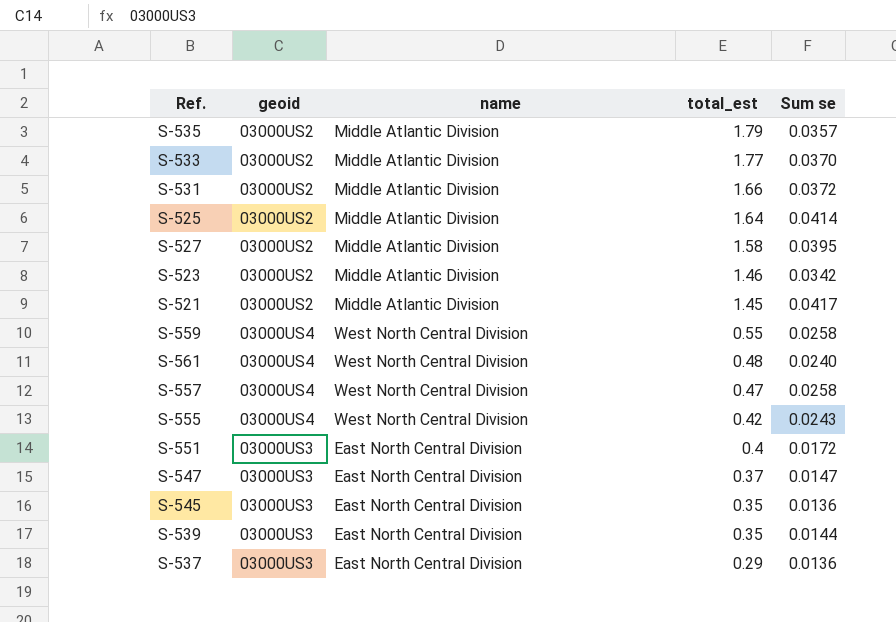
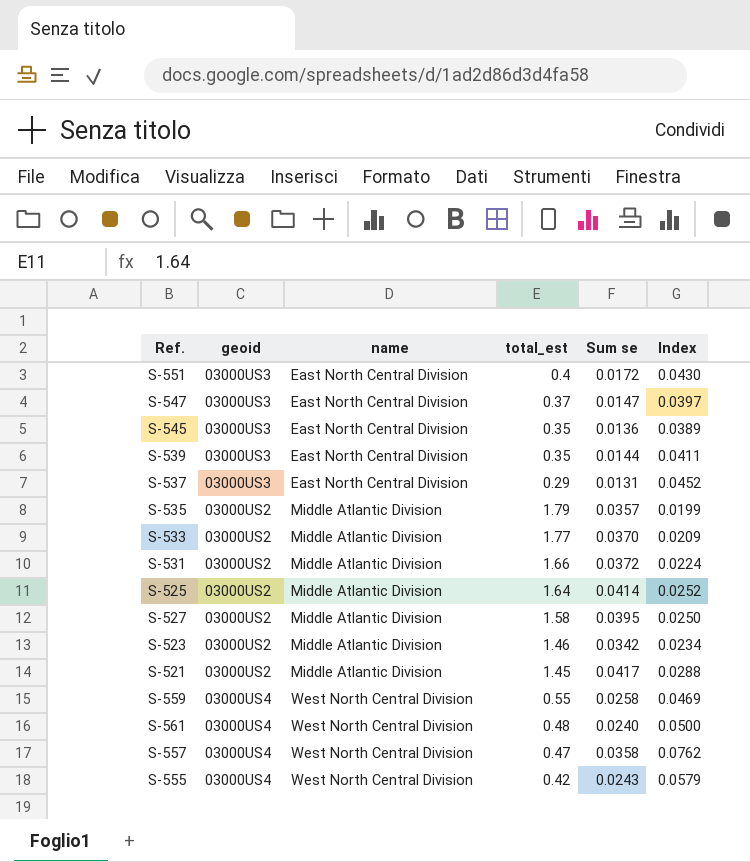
row order: total_est descending -> name ascending
column Index | formula: none -> [Sum se] / [total_est]
S-537 | Sum se: 0.0136 -> 0.0131
S-557 | Sum se: 0.0258 -> 0.0358

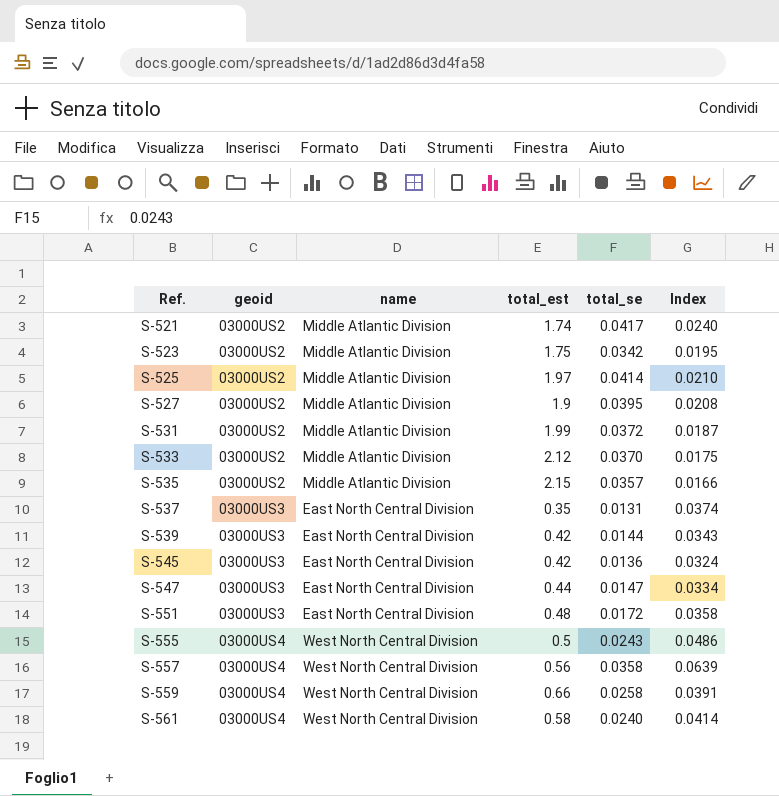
row order: name ascending -> Ref. ascending
column name: Sum se -> total_se
S-521 | total_est: 1.45 -> 1.74
S-521 | Index: 0.0288 -> 0.0240
S-523 | total_est: 1.46 -> 1.75
S-523 | Index: 0.0234 -> 0.0195
S-525 | total_est: 1.64 -> 1.97
S-525 | Index: 0.0252 -> 0.0210
S-527 | total_est: 1.58 -> 1.9
S-527 | Index: 0.0250 -> 0.0208
S-531 | total_est: 1.66 -> 1.99
S-531 | Index: 0.0224 -> 0.0187
S-533 | total_est: 1.77 -> 2.12
S-533 | Index: 0.0209 -> 0.0175
S-535 | total_est: 1.79 -> 2.15
S-535 | Index: 0.0199 -> 0.0166
S-537 | total_est: 0.29 -> 0.35
S-537 | Index: 0.0452 -> 0.0374
S-539 | total_est: 0.35 -> 0.42
S-539 | Index: 0.0411 -> 0.0343
S-545 | total_est: 0.35 -> 0.42
S-545 | Index: 0.0389 -> 0.0324
S-547 | total_est: 0.37 -> 0.44
S-547 | Index: 0.0397 -> 0.0334
S-551 | total_est: 0.4 -> 0.48
S-551 | Index: 0.0430 -> 0.0358
S-555 | total_est: 0.42 -> 0.5
S-555 | Index: 0.0579 -> 0.0486
S-557 | total_est: 0.47 -> 0.56
S-557 | Index: 0.0762 -> 0.0639
S-559 | total_est: 0.55 -> 0.66
S-559 | Index: 0.0469 -> 0.0391
S-561 | total_est: 0.48 -> 0.58
S-561 | Index: 0.0500 -> 0.0414

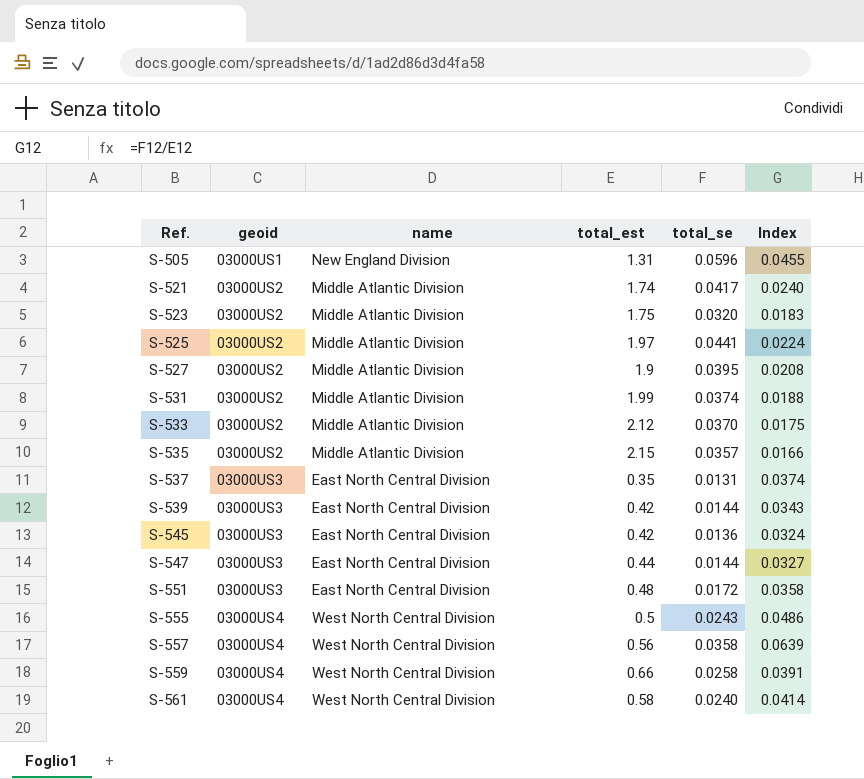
row S-505: none -> 03000US1 | New England Division | 1.31 | 0.0596 | 0.0455
S-523 | total_se: 0.0342 -> 0.0320
S-523 | Index: 0.0195 -> 0.0183
S-525 | total_se: 0.0414 -> 0.0441
S-525 | Index: 0.0210 -> 0.0224
S-531 | total_se: 0.0372 -> 0.0374
S-531 | Index: 0.0187 -> 0.0188
S-547 | total_se: 0.0147 -> 0.0144
S-547 | Index: 0.0334 -> 0.0327

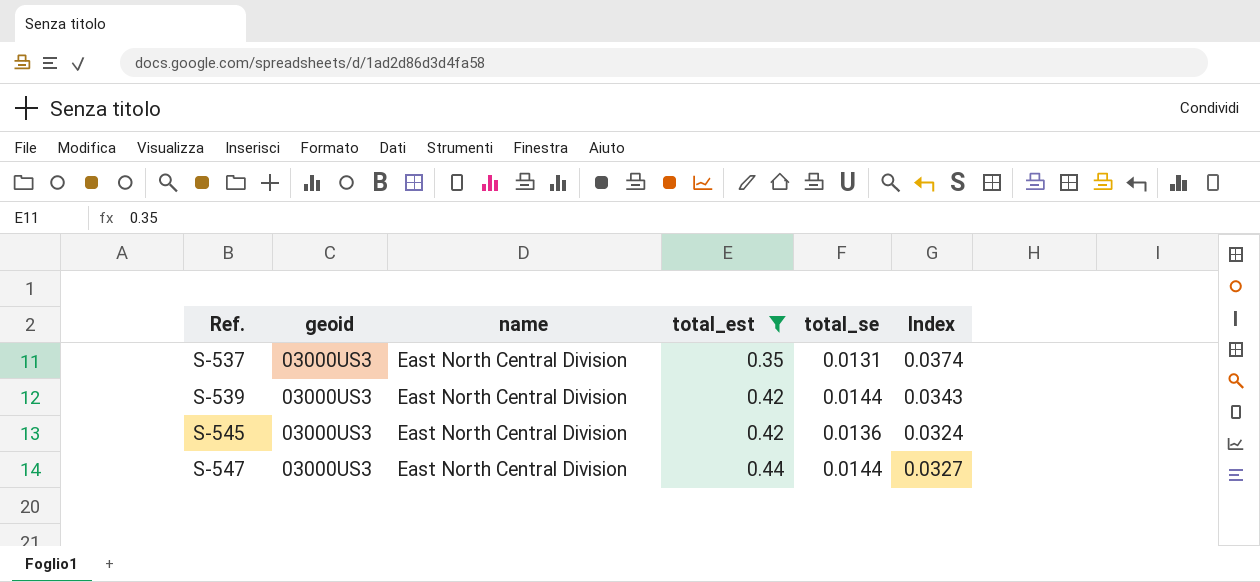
filter: none -> total_est <= 0.44

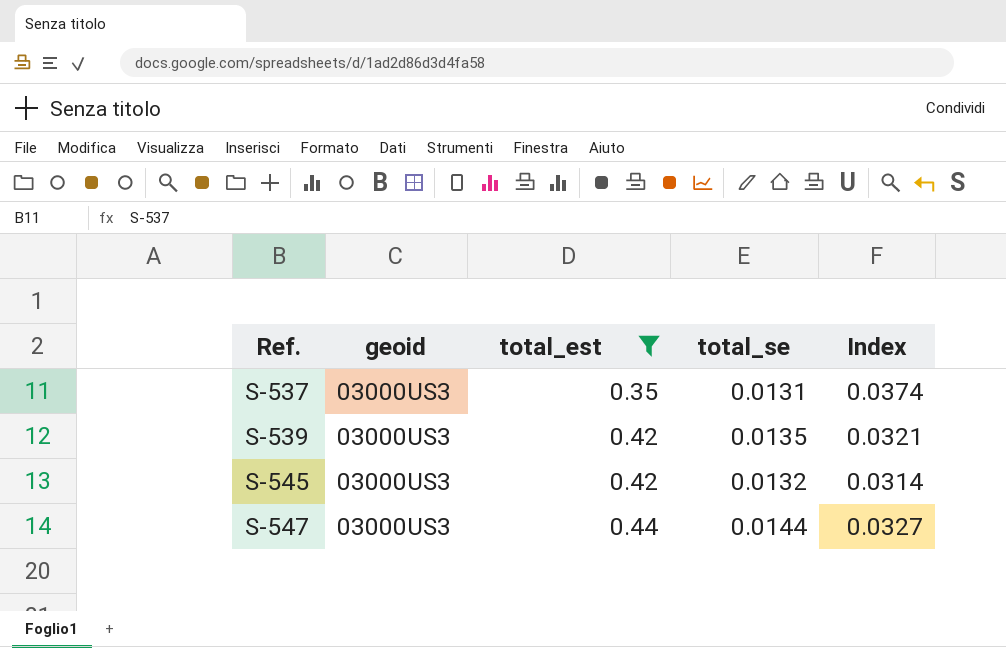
column name | position: 3 -> none
S-539 | total_se: 0.0144 -> 0.0135
S-539 | Index: 0.0343 -> 0.0321
S-545 | total_se: 0.0136 -> 0.0132
S-545 | Index: 0.0324 -> 0.0314

